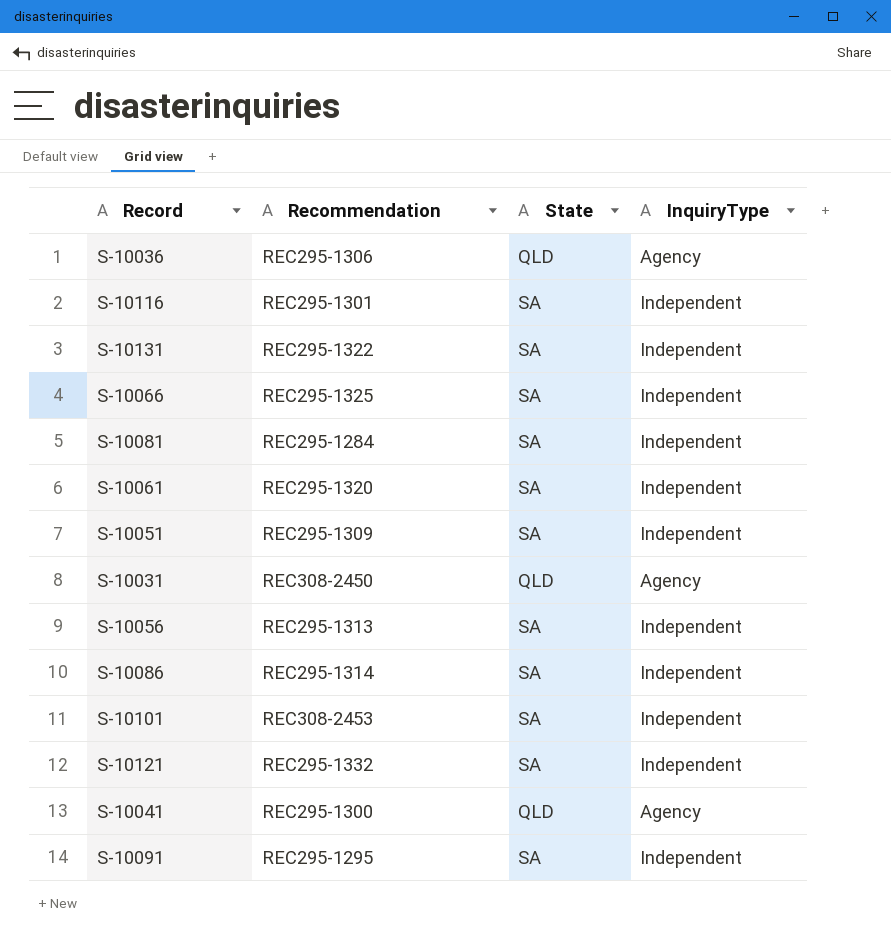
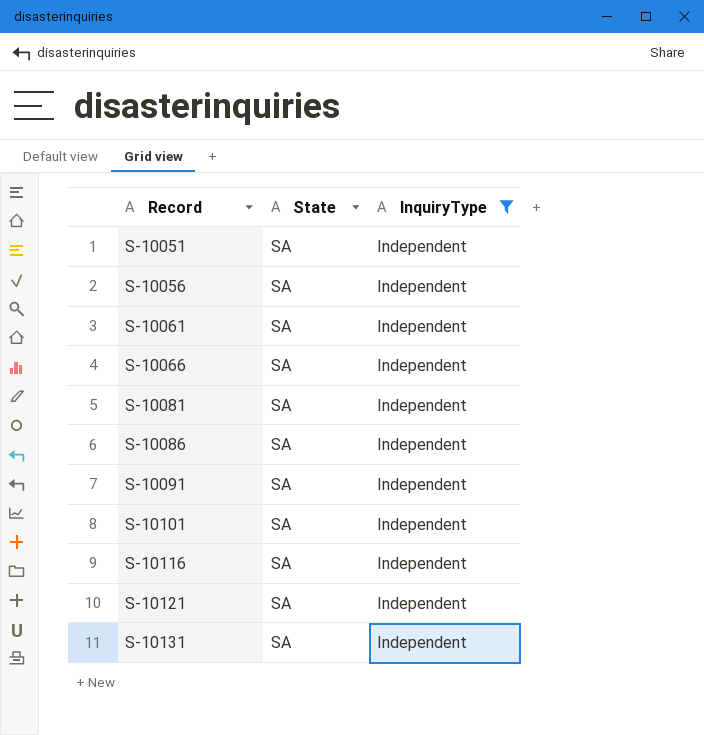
filter: none -> InquiryType = Independent
row order: none -> Record ascending
column Recommendation | position: 2 -> none

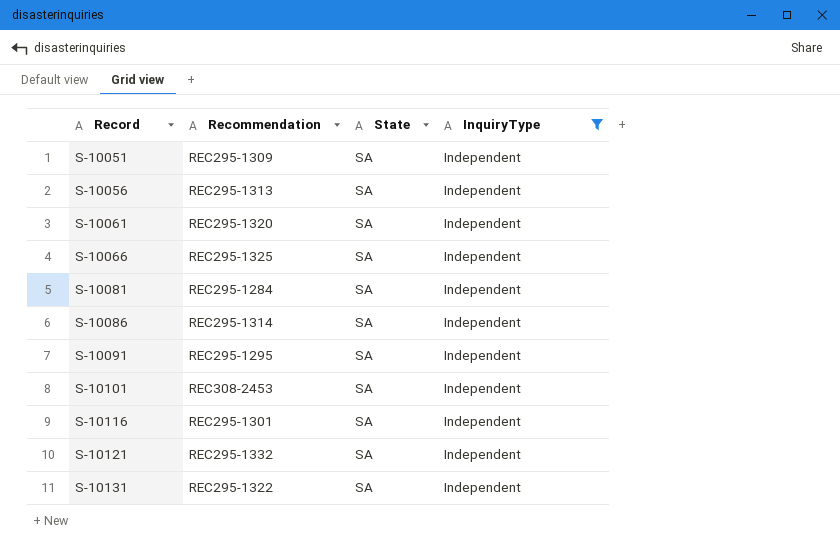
column Recommendation | position: none -> 2

